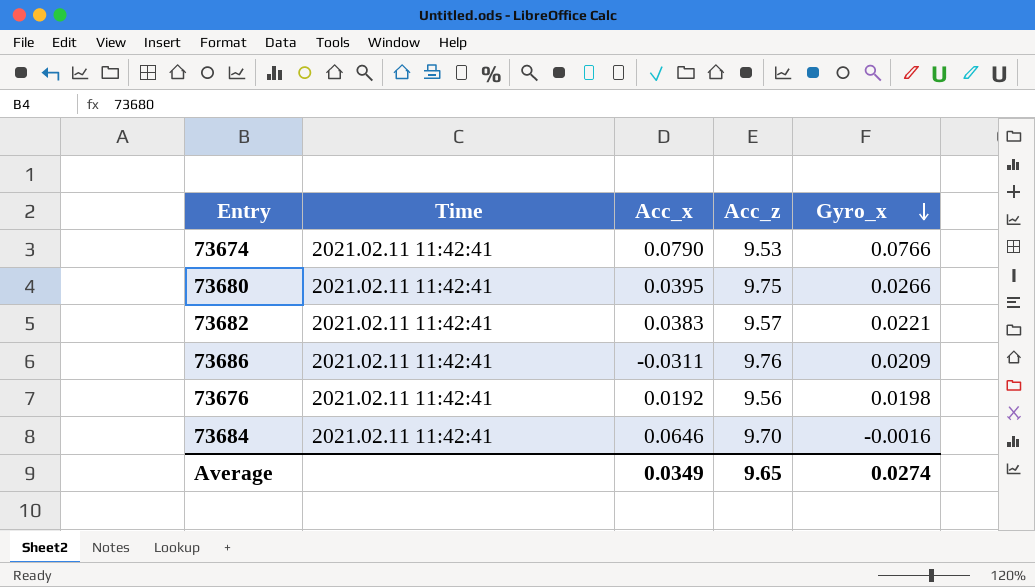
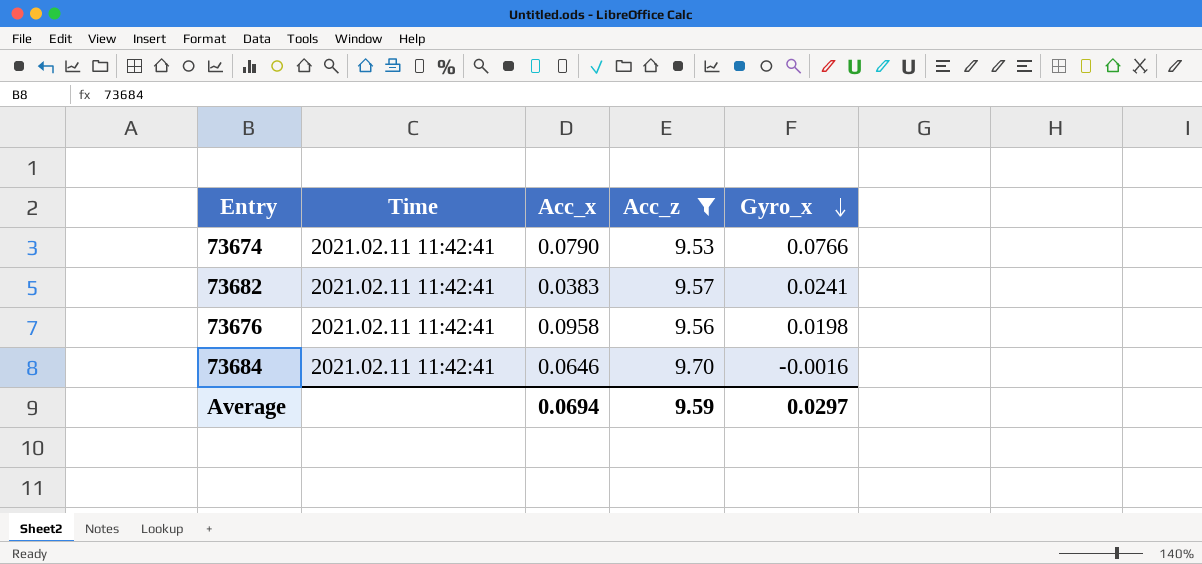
filter: none -> Acc_z <= 9.70
73682 | Gyro_x: 0.0221 -> 0.0241
73676 | Acc_x: 0.0192 -> 0.0958
Average | Acc_x: 0.0349 -> 0.0694
Average | Acc_z: 9.65 -> 9.59
Average | Gyro_x: 0.0274 -> 0.0297

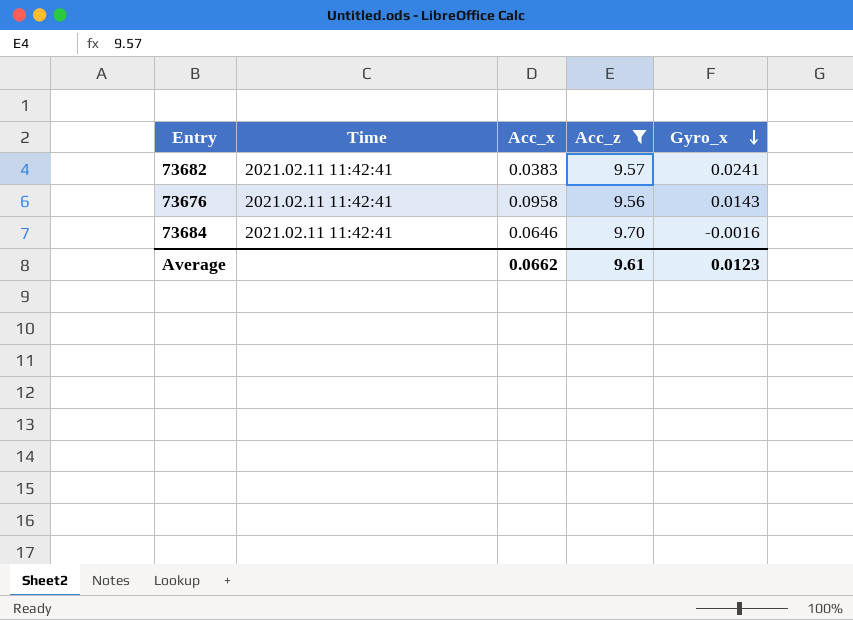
row 73674: 2021.02.11 11:42:41 | 0.0790 | 9.53 | 0.0766 -> none
73676 | Gyro_x: 0.0198 -> 0.0143
Average | Acc_x: 0.0694 -> 0.0662
Average | Acc_z: 9.59 -> 9.61
Average | Gyro_x: 0.0297 -> 0.0123

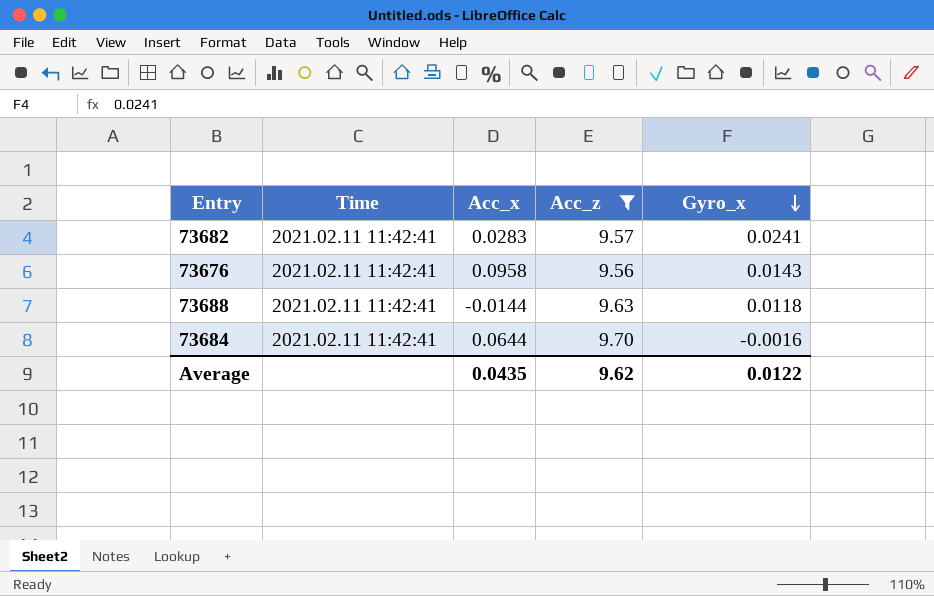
73682 | Acc_x: 0.0383 -> 0.0283
row 73688: none -> 2021.02.11 11:42:41 | -0.0144 | 9.63 | 0.0118
73684 | Acc_x: 0.0646 -> 0.0644
Average | Acc_x: 0.0662 -> 0.0435
Average | Acc_z: 9.61 -> 9.62
Average | Gyro_x: 0.0123 -> 0.0122

